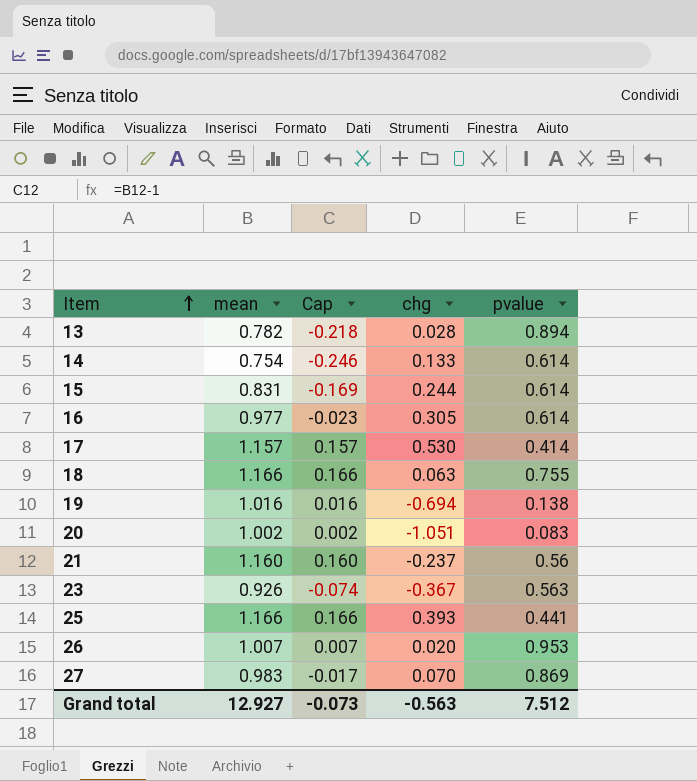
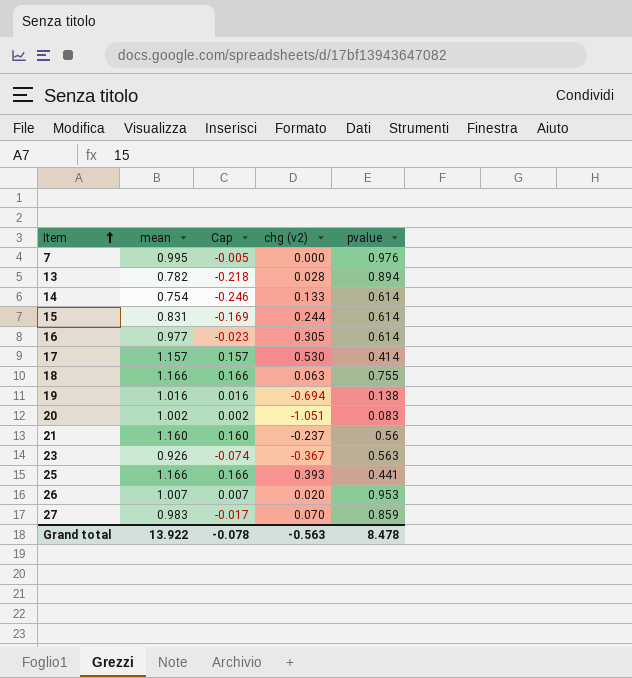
column name: chg -> chg (v2)
row 7: none -> 0.995 | -0.005 | 0.000 | 0.976
27 | pvalue: 0.869 -> 0.859
Grand total | mean: 12.927 -> 13.922
Grand total | Cap: -0.073 -> -0.078
Grand total | pvalue: 7.512 -> 8.478

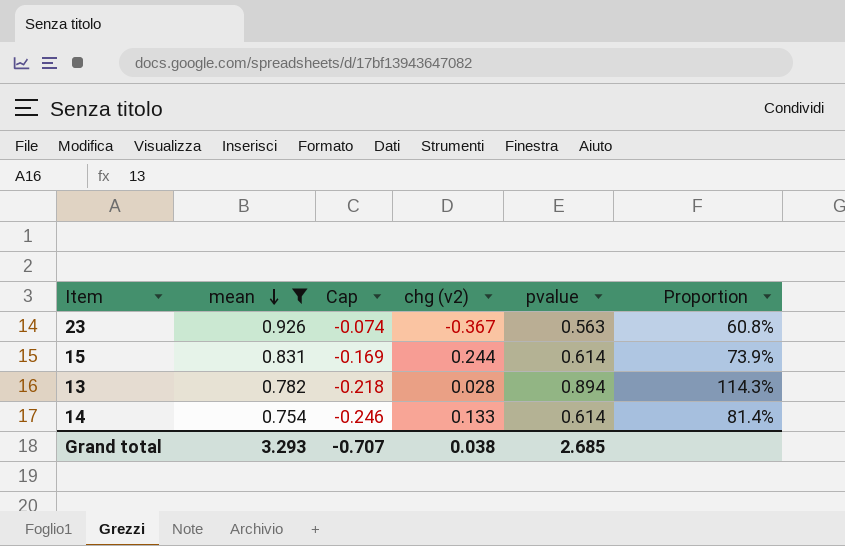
filter: none -> mean <= 0.926
row order: Item ascending -> mean descending
column Proportion | formula: none -> [pvalue] / [mean]
Grand total | mean: 13.922 -> 3.293
Grand total | Cap: -0.078 -> -0.707
Grand total | chg (v2): -0.563 -> 0.038
Grand total | pvalue: 8.478 -> 2.685

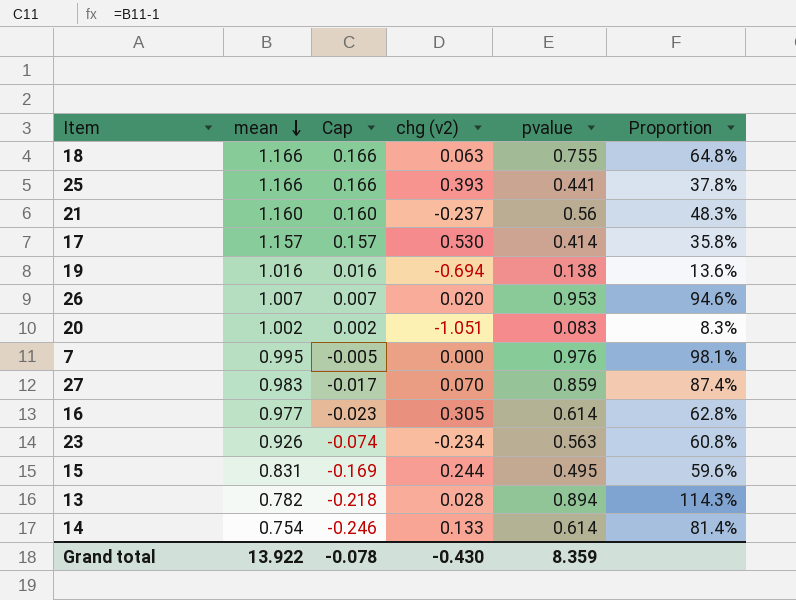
filter: mean <= 0.926 -> none
23 | chg (v2): -0.367 -> -0.234
15 | pvalue: 0.614 -> 0.495
15 | Proportion: 73.9% -> 59.6%
Grand total | mean: 3.293 -> 13.922
Grand total | Cap: -0.707 -> -0.078
Grand total | chg (v2): 0.038 -> -0.430
Grand total | pvalue: 2.685 -> 8.359

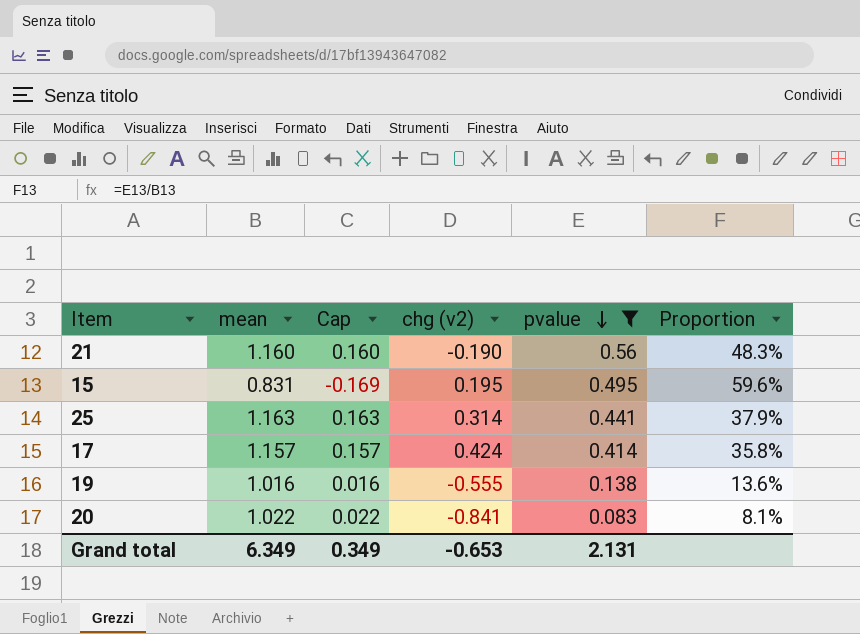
filter: none -> pvalue <= 0.56
row order: mean descending -> pvalue descending
21 | chg (v2): -0.237 -> -0.190
15 | chg (v2): 0.244 -> 0.195
25 | mean: 1.166 -> 1.163
25 | Cap: 0.166 -> 0.163
25 | chg (v2): 0.393 -> 0.314
25 | Proportion: 37.8% -> 37.9%
17 | chg (v2): 0.530 -> 0.424
19 | chg (v2): -0.694 -> -0.555
20 | mean: 1.002 -> 1.022
20 | Cap: 0.002 -> 0.022
20 | chg (v2): -1.051 -> -0.841
20 | Proportion: 8.3% -> 8.1%
Grand total | mean: 13.922 -> 6.349
Grand total | Cap: -0.078 -> 0.349
Grand total | chg (v2): -0.430 -> -0.653
Grand total | pvalue: 8.359 -> 2.131

